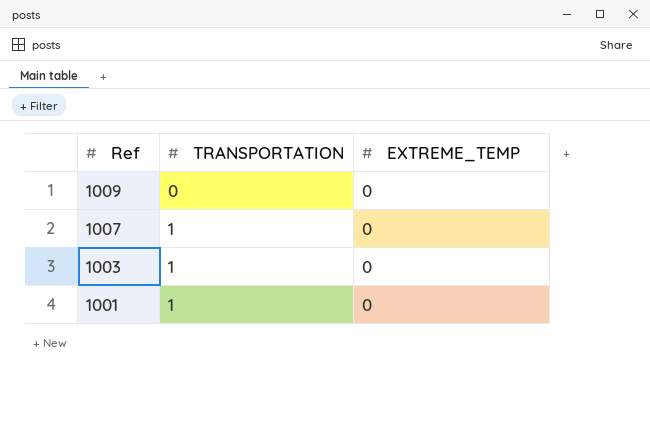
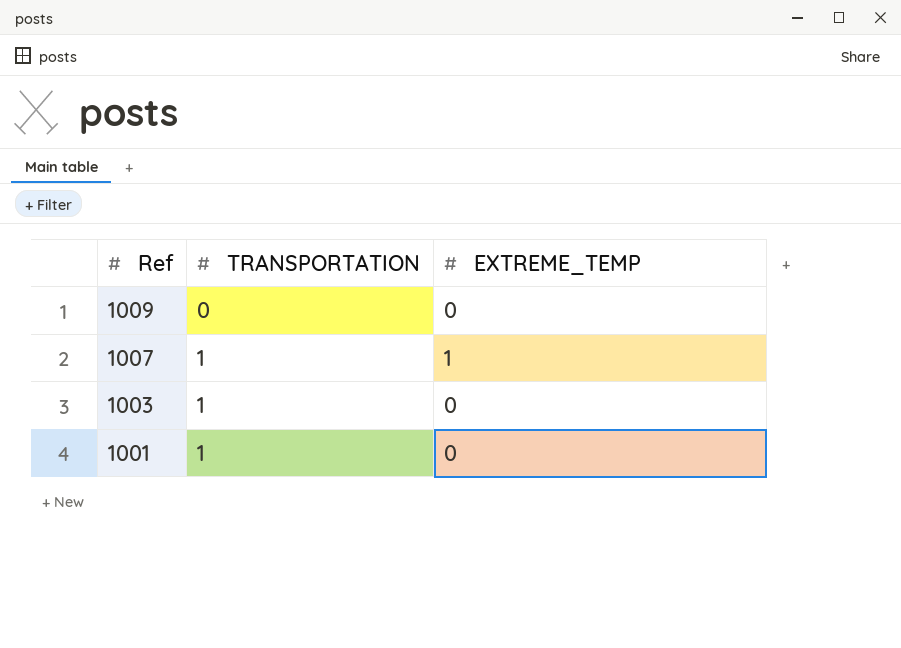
1007 | EXTREME_TEMP: 0 -> 1

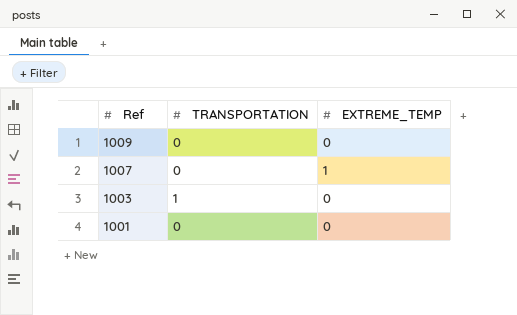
1007 | TRANSPORTATION: 1 -> 0
1001 | TRANSPORTATION: 1 -> 0

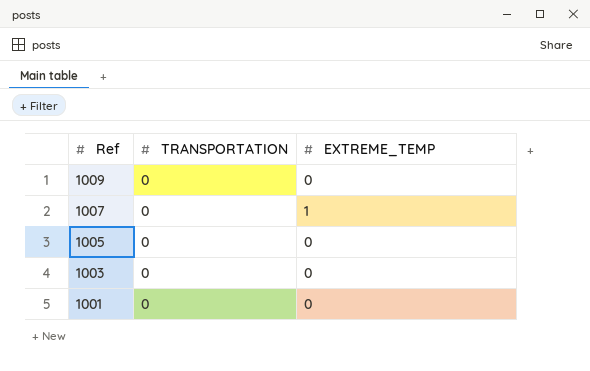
row 1005: none -> 0 | 0
1003 | TRANSPORTATION: 1 -> 0

